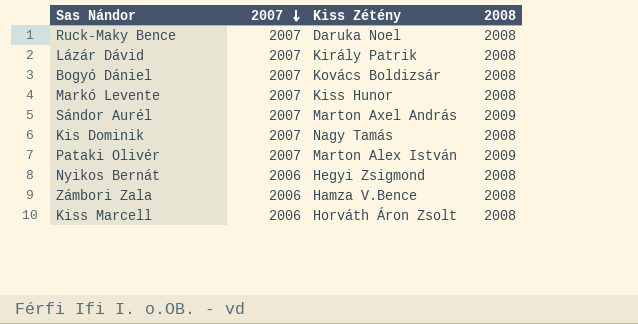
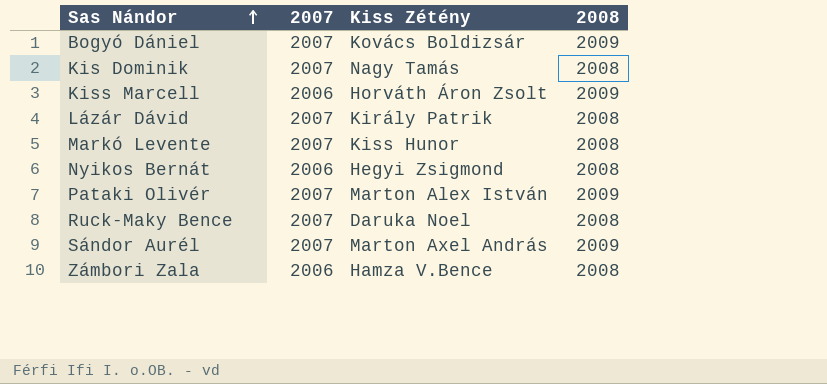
row order: 2007 descending -> Sas Nándor ascending
Bogyó Dániel | 2008: 2008 -> 2009
Kiss Marcell | 2008: 2008 -> 2009

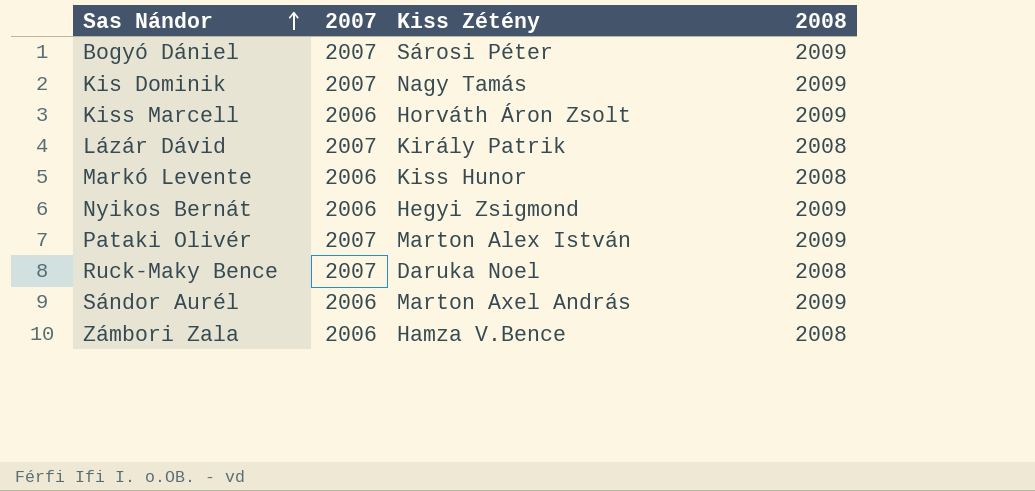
Bogyó Dániel | Kiss Zétény: Kovács Boldizsár -> Sárosi Péter
Kis Dominik | 2008: 2008 -> 2009
Markó Levente | 2007: 2007 -> 2006
Nyikos Bernát | 2008: 2008 -> 2009
Sándor Aurél | 2007: 2007 -> 2006

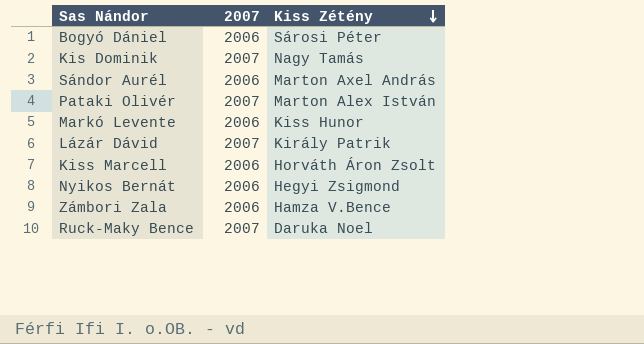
row order: Sas Nándor ascending -> Kiss Zétény descending
column 2008 | position: 4 -> none
Bogyó Dániel | 2007: 2007 -> 2006

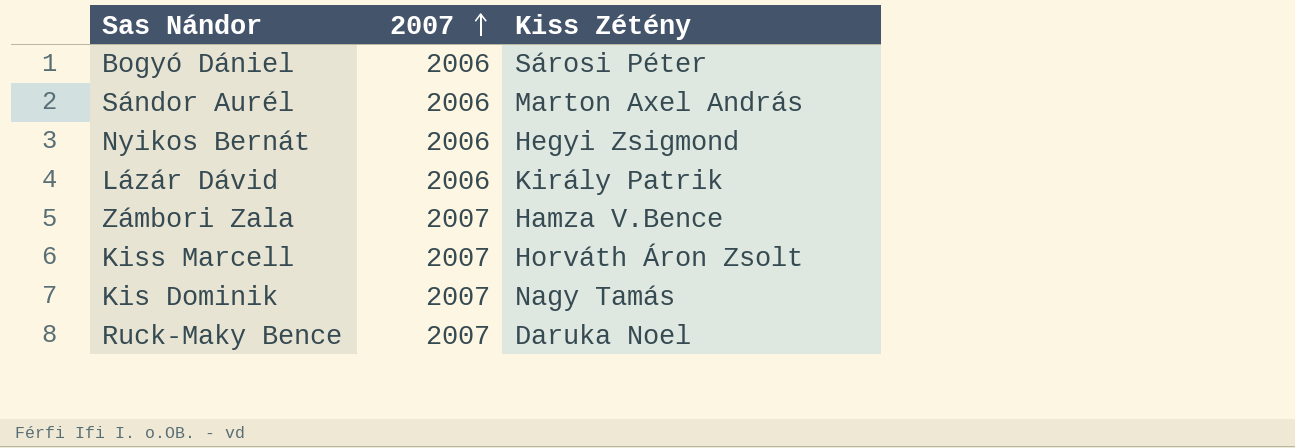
row order: Kiss Zétény descending -> 2007 ascending
row Pataki Olivér: 2007 | Marton Alex István -> none
row Markó Levente: 2006 | Kiss Hunor -> none
Lázár Dávid | 2007: 2007 -> 2006
Zámbori Zala | 2007: 2006 -> 2007
Kiss Marcell | 2007: 2006 -> 2007

